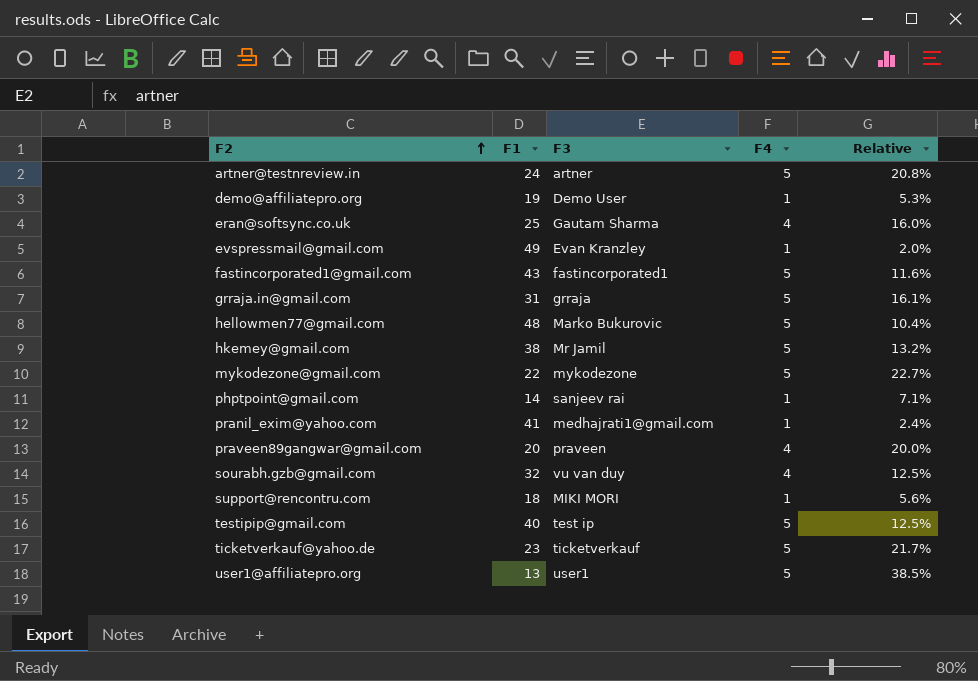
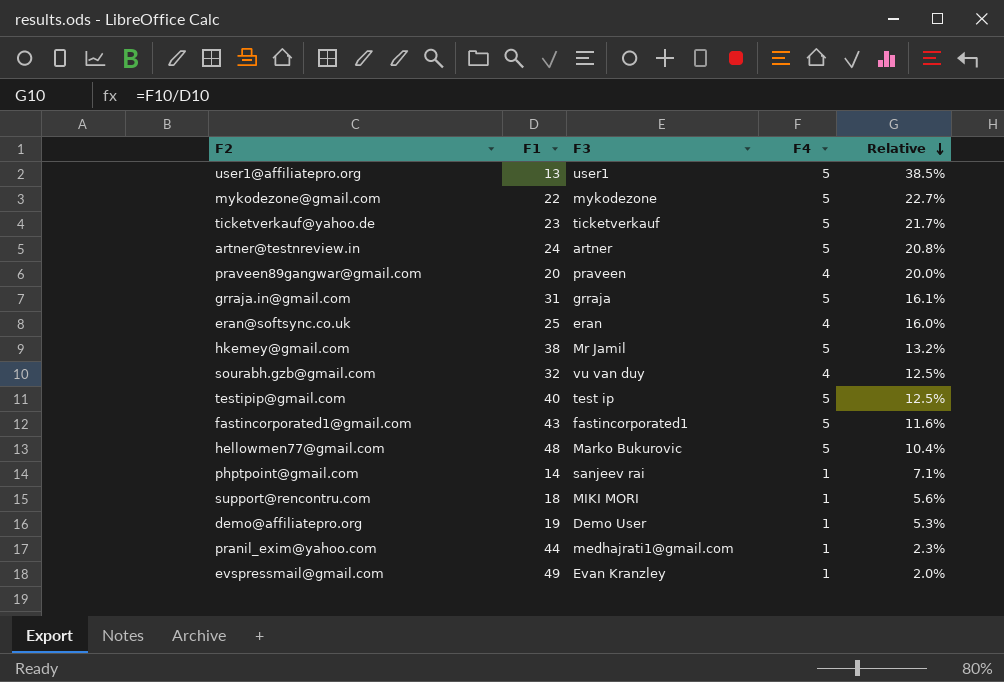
row order: F2 ascending -> Relative descending
eran@softsync.co.uk | F3: Gautam Sharma -> eran
pranil_exim@yahoo.com | F1: 41 -> 44
pranil_exim@yahoo.com | Relative: 2.4% -> 2.3%

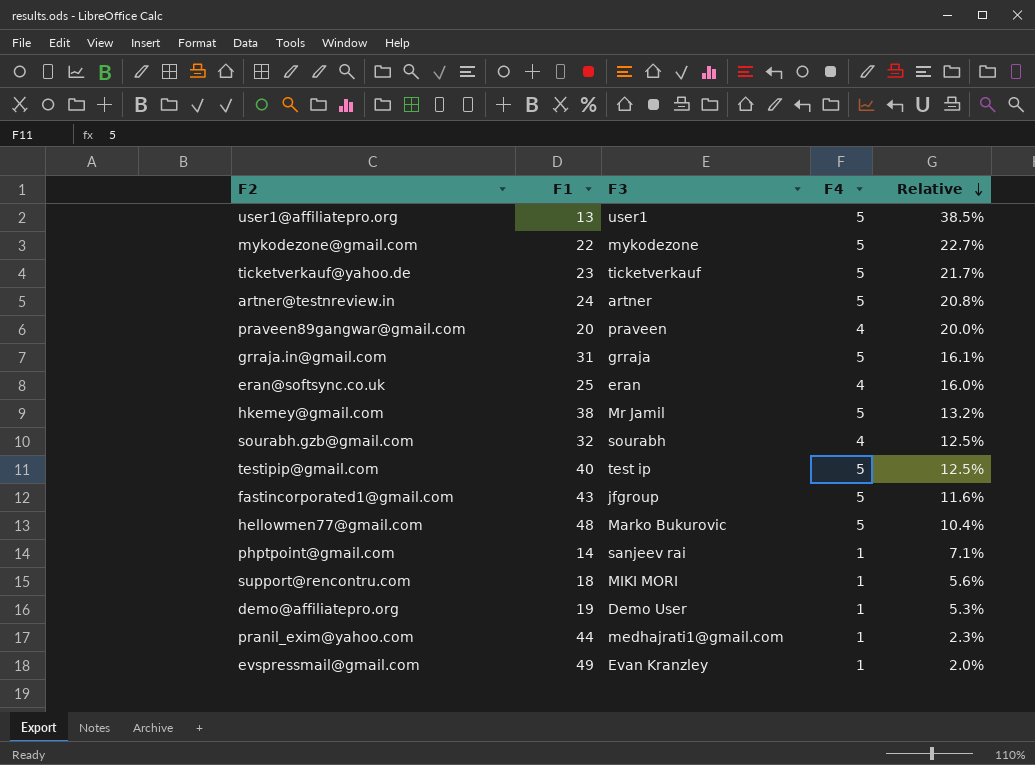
sourabh.gzb@gmail.com | F3: vu van duy -> sourabh
fastincorporated1@gmail.com | F3: fastincorporated1 -> jfgroup

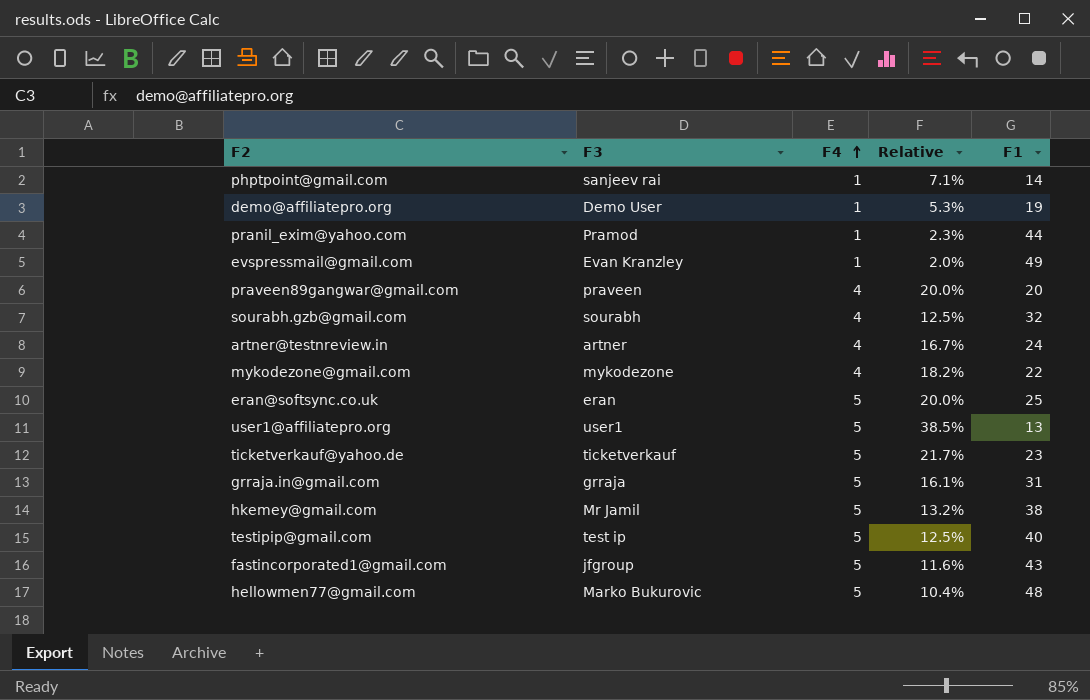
row order: Relative descending -> F4 ascending
column F1 | position: 2 -> 5
row support@rencontru.com: 18 | MIKI MORI | 1 | 5.6% -> none
pranil_exim@yahoo.com | F3: medhajrati1@gmail.com -> Pramod
artner@testnreview.in | F4: 5 -> 4
artner@testnreview.in | Relative: 20.8% -> 16.7%
mykodezone@gmail.com | F4: 5 -> 4
mykodezone@gmail.com | Relative: 22.7% -> 18.2%
eran@softsync.co.uk | F4: 4 -> 5
eran@softsync.co.uk | Relative: 16.0% -> 20.0%

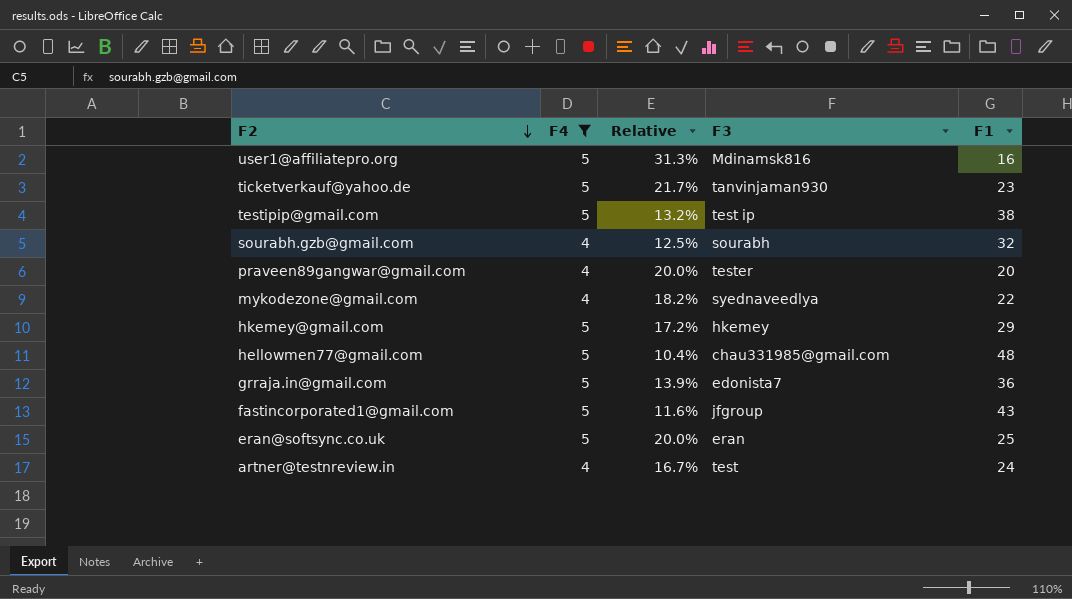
filter: none -> F4 != 1
row order: F4 ascending -> F2 descending
column F3 | position: 2 -> 4
user1@affiliatepro.org | Relative: 38.5% -> 31.3%
user1@affiliatepro.org | F3: user1 -> Mdinamsk816
user1@affiliatepro.org | F1: 13 -> 16
ticketverkauf@yahoo.de | F3: ticketverkauf -> tanvinjaman930
testipip@gmail.com | Relative: 12.5% -> 13.2%
testipip@gmail.com | F1: 40 -> 38
praveen89gangwar@gmail.com | F3: praveen -> tester
mykodezone@gmail.com | F3: mykodezone -> syednaveedlya
hkemey@gmail.com | Relative: 13.2% -> 17.2%
hkemey@gmail.com | F3: Mr Jamil -> hkemey
hkemey@gmail.com | F1: 38 -> 29
hellowmen77@gmail.com | F3: Marko Bukurovic -> chau331985@gmail.com
grraja.in@gmail.com | Relative: 16.1% -> 13.9%
grraja.in@gmail.com | F3: grraja -> edonista7
grraja.in@gmail.com | F1: 31 -> 36
artner@testnreview.in | F3: artner -> test

